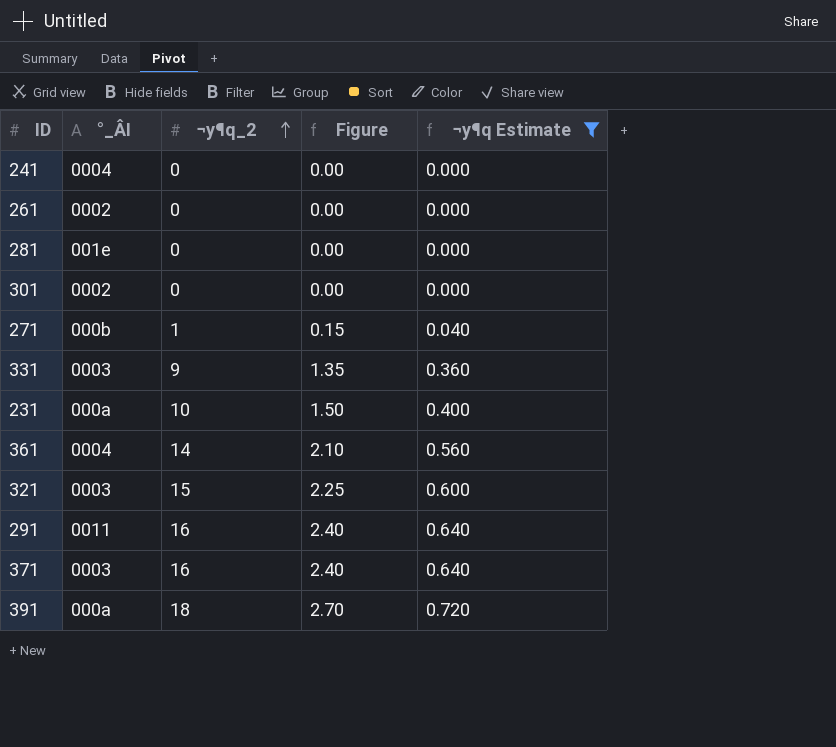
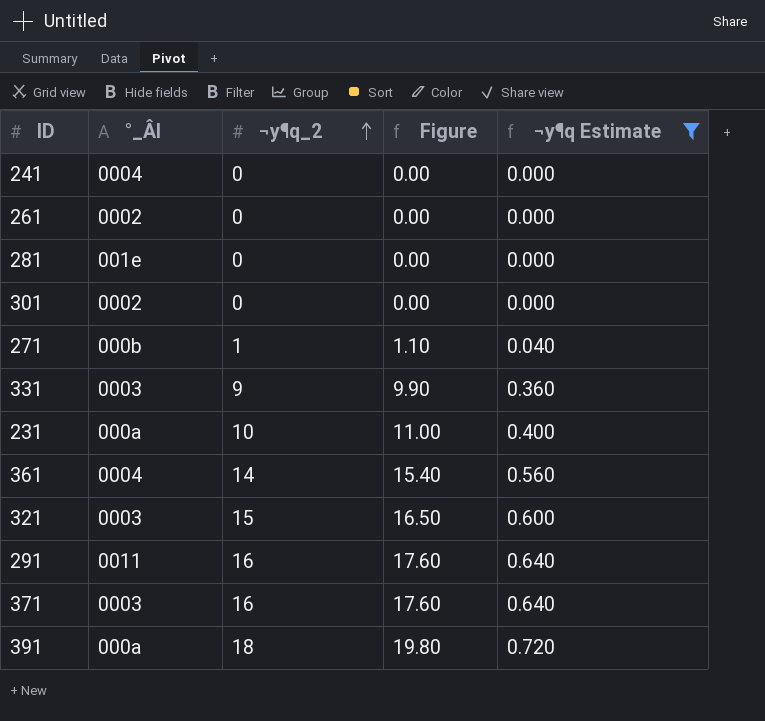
column Figure | formula: [¬y¶q_2] * 0.15 -> [¬y¶q_2] * 1.1

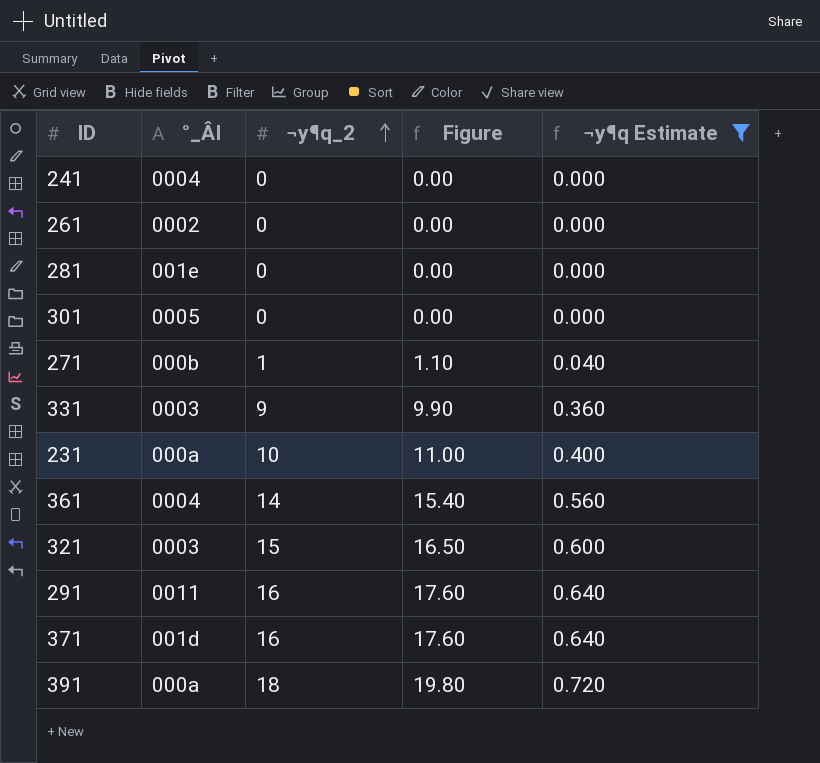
301 | °_ÂI: 0002 -> 0005
371 | °_ÂI: 0003 -> 001d

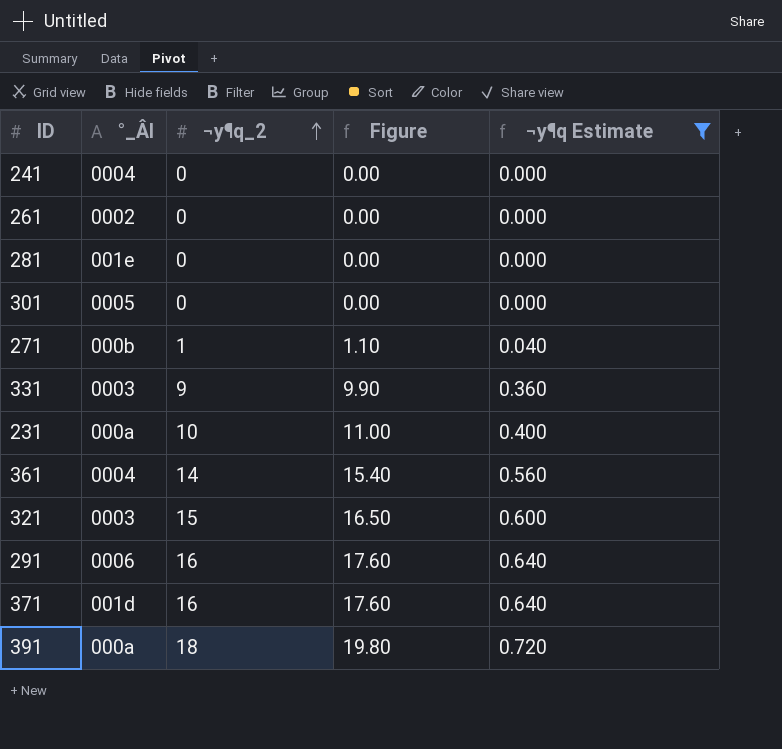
291 | °_ÂI: 0011 -> 0006

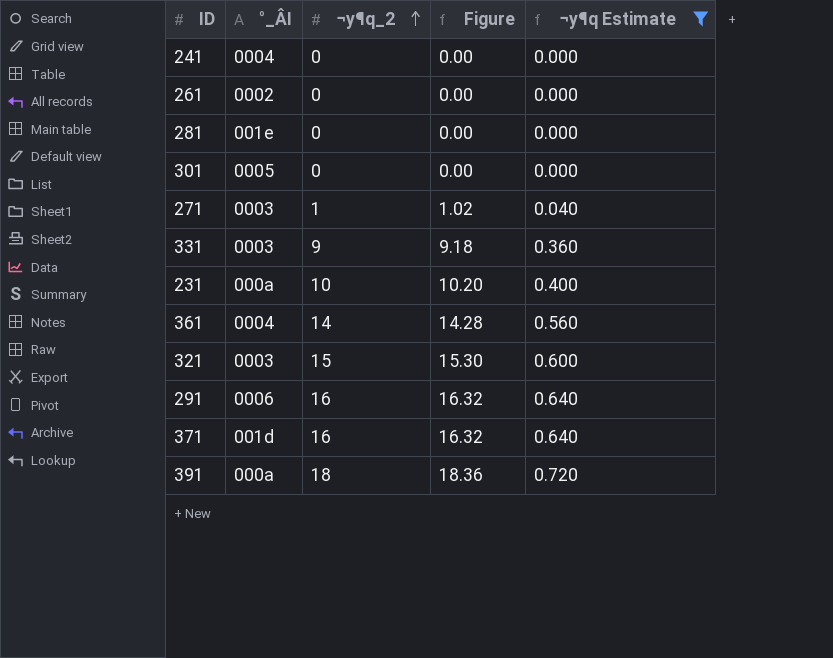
column Figure | formula: [¬y¶q_2] * 1.1 -> [¬y¶q_2] * 1.02
271 | °_ÂI: 000b -> 0003

